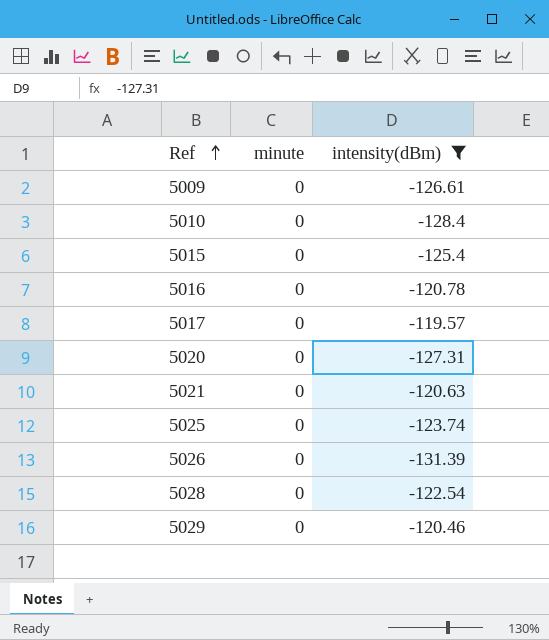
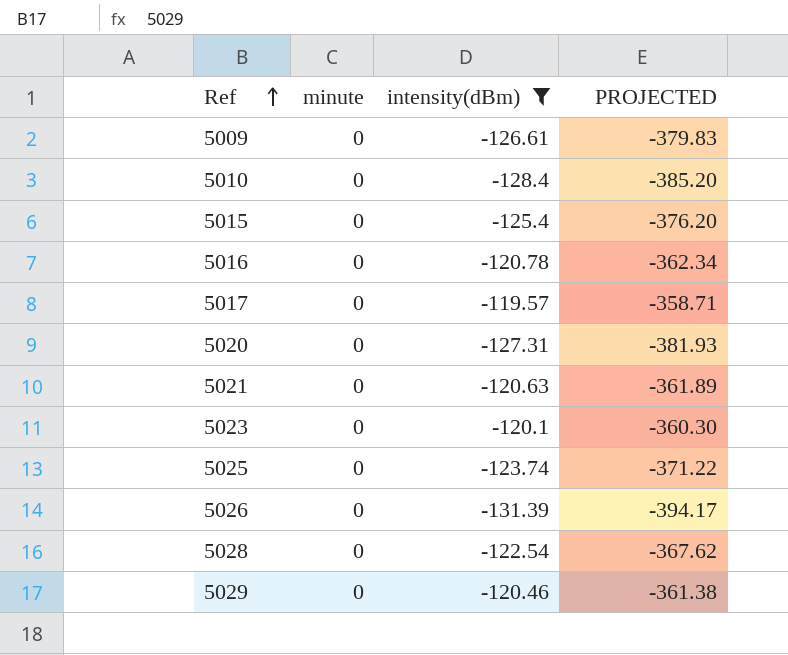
column PROJECTED | formula: none -> [intensity(dBm)] * 3
row 5023: none -> 0 | -120.1 | -360.30

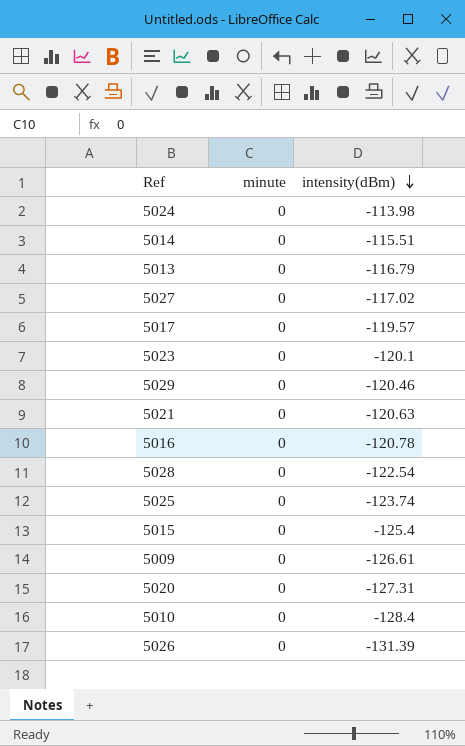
filter: intensity(dBm) <= -119.57 -> none
row order: Ref ascending -> intensity(dBm) descending
column PROJECTED | formula: [intensity(dBm)] * 3 -> none

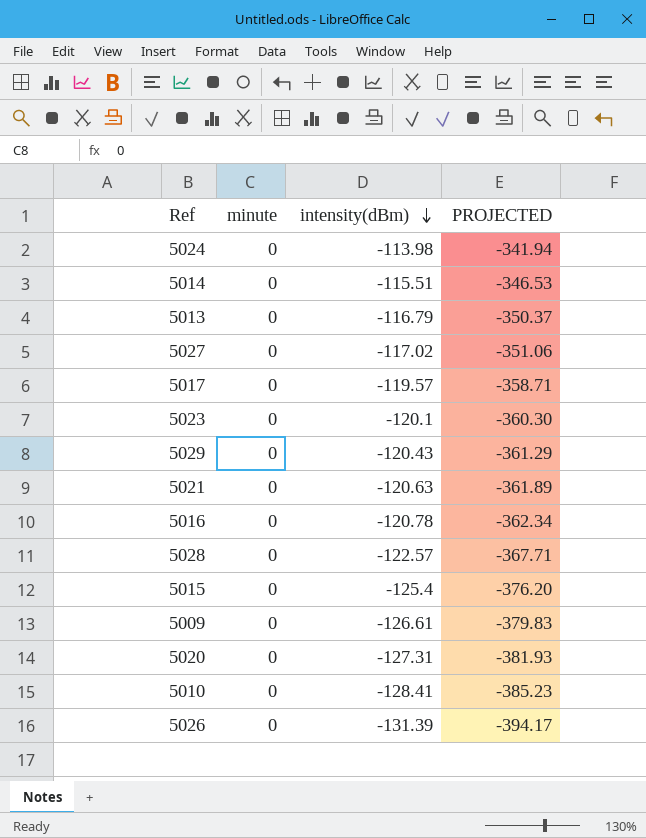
column PROJECTED | formula: none -> [intensity(dBm)] * 3
row 5025: 0 | -123.74 -> none
5029 | intensity(dBm): -120.46 -> -120.43
5028 | intensity(dBm): -122.54 -> -122.57
5010 | intensity(dBm): -128.4 -> -128.41

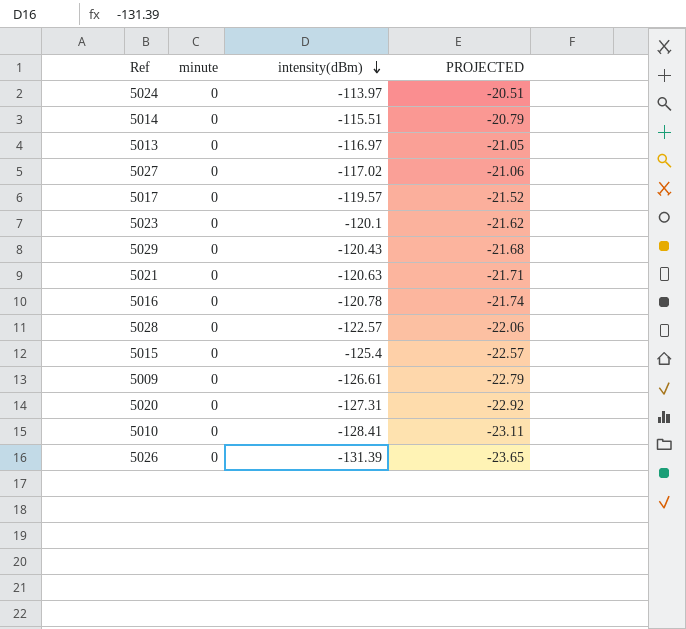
column PROJECTED | formula: [intensity(dBm)] * 3 -> [intensity(dBm)] * 0.18
5024 | intensity(dBm): -113.98 -> -113.97
5013 | intensity(dBm): -116.79 -> -116.97

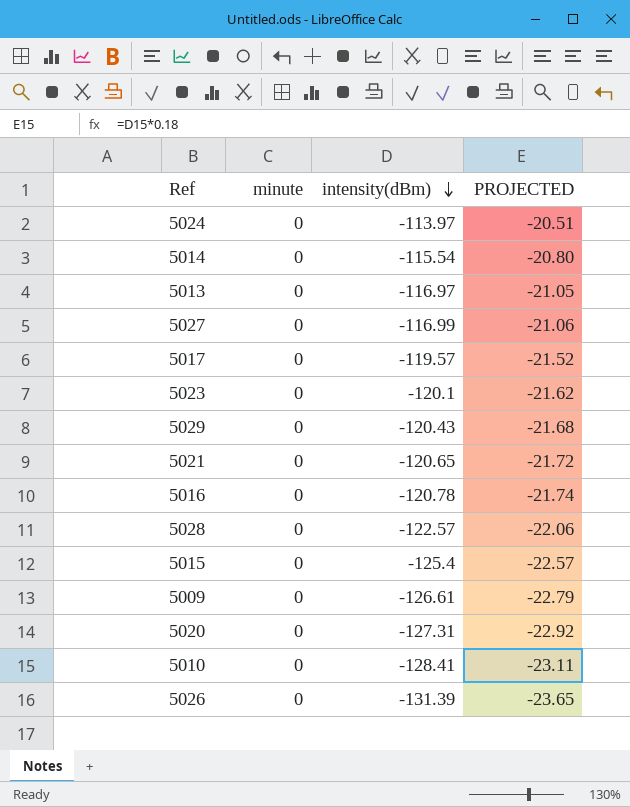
5014 | intensity(dBm): -115.51 -> -115.54
5014 | PROJECTED: -20.79 -> -20.80
5027 | intensity(dBm): -117.02 -> -116.99
5021 | intensity(dBm): -120.63 -> -120.65
5021 | PROJECTED: -21.71 -> -21.72

